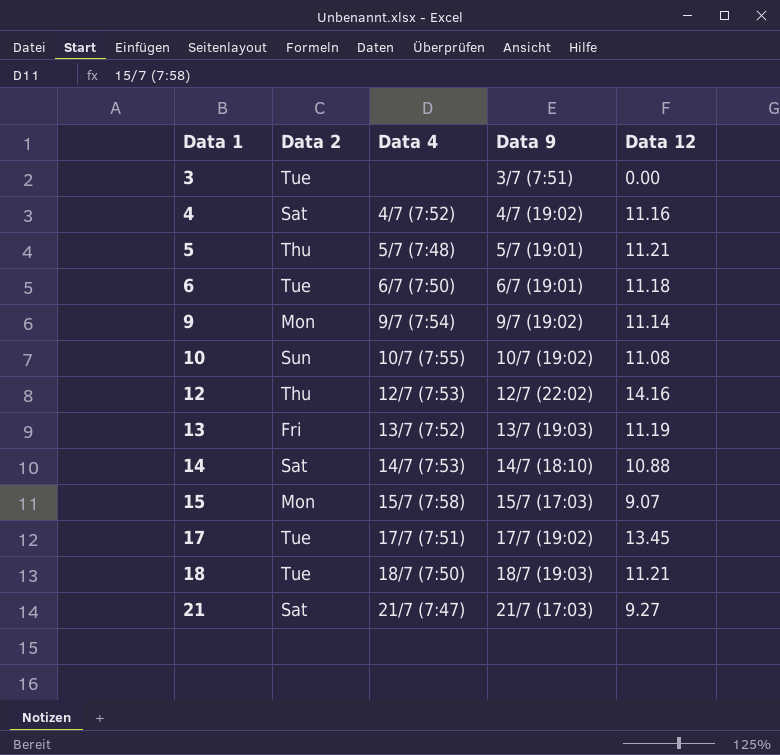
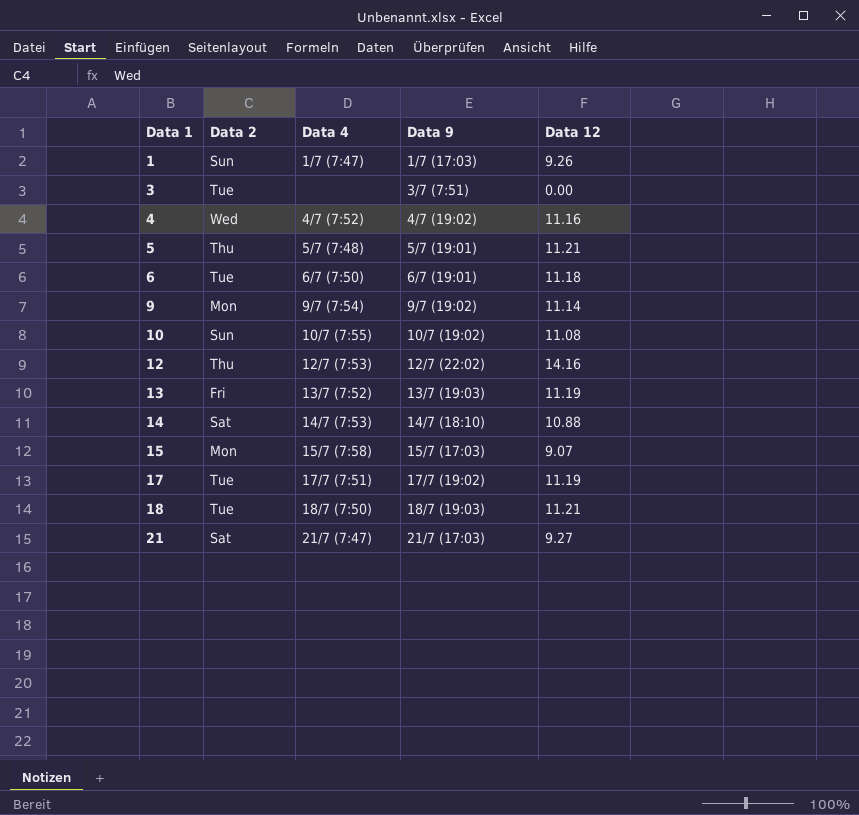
row 1: none -> Sun | 1/7 (7:47) | 1/7 (17:03) | 9.26
4 | Data 2: Sat -> Wed
17 | Data 12: 13.45 -> 11.19

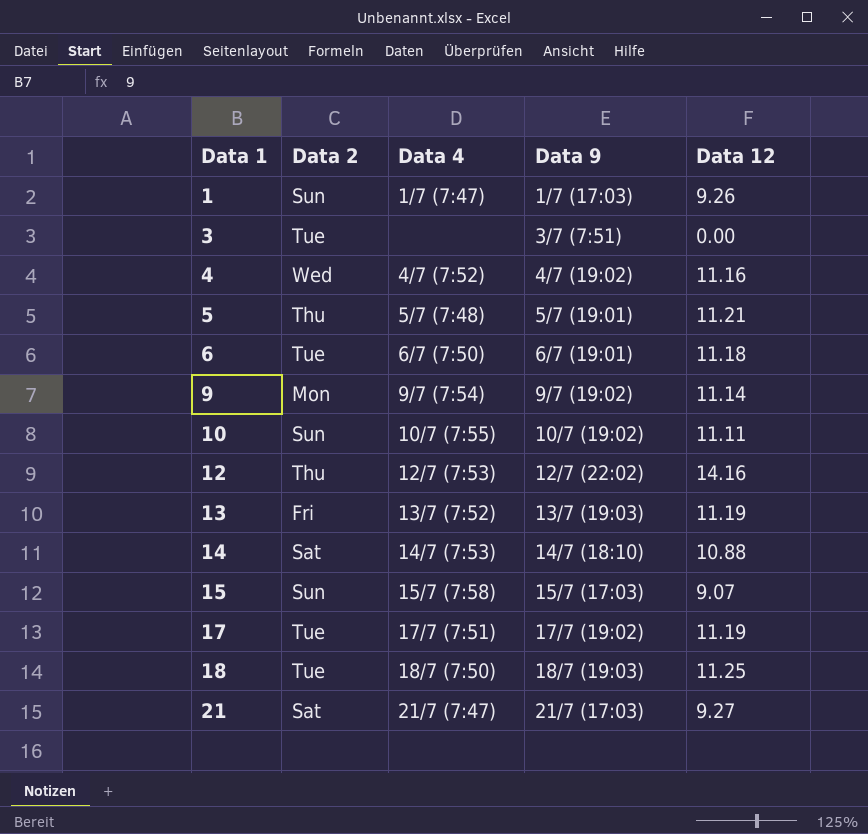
10 | Data 12: 11.08 -> 11.11
15 | Data 2: Mon -> Sun
18 | Data 12: 11.21 -> 11.25

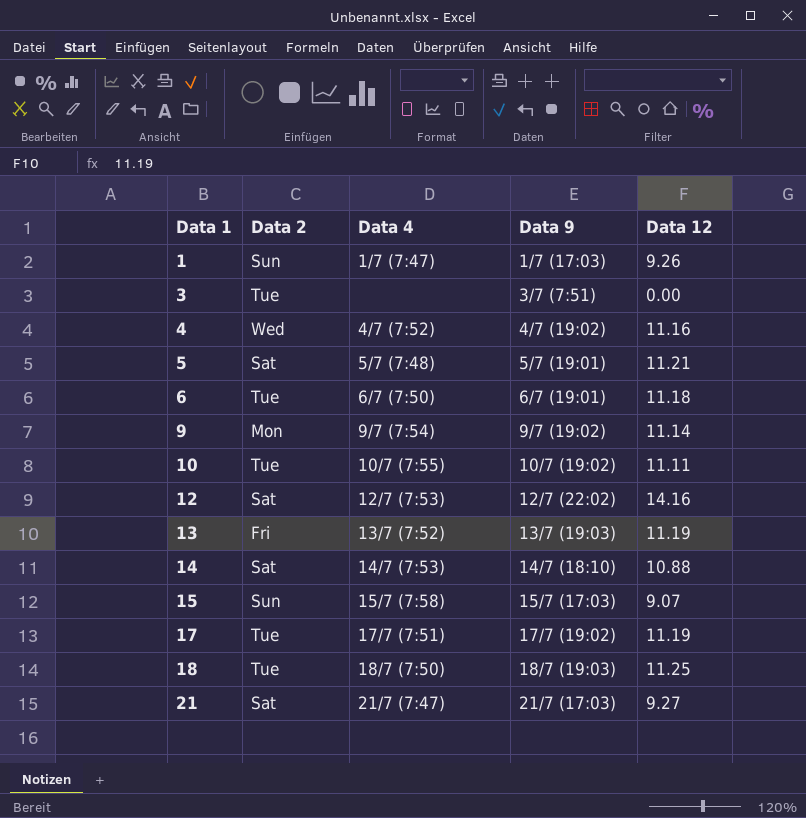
5 | Data 2: Thu -> Sat
10 | Data 2: Sun -> Tue
12 | Data 2: Thu -> Sat

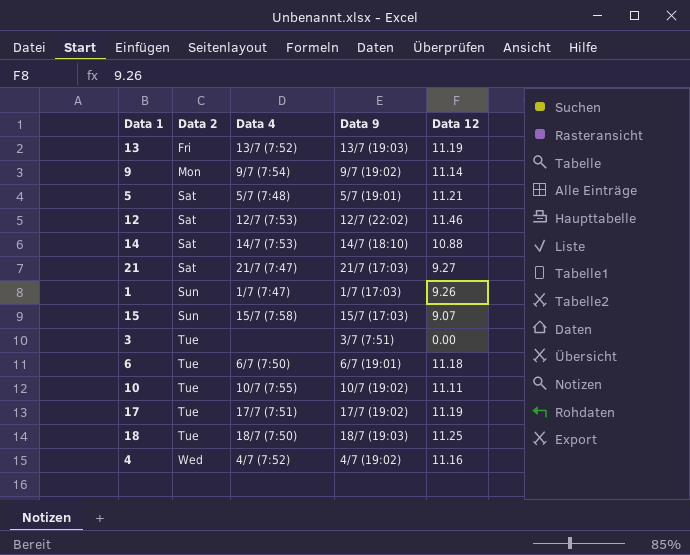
row order: Data 1 ascending -> Data 2 ascending
12 | Data 12: 14.16 -> 11.46

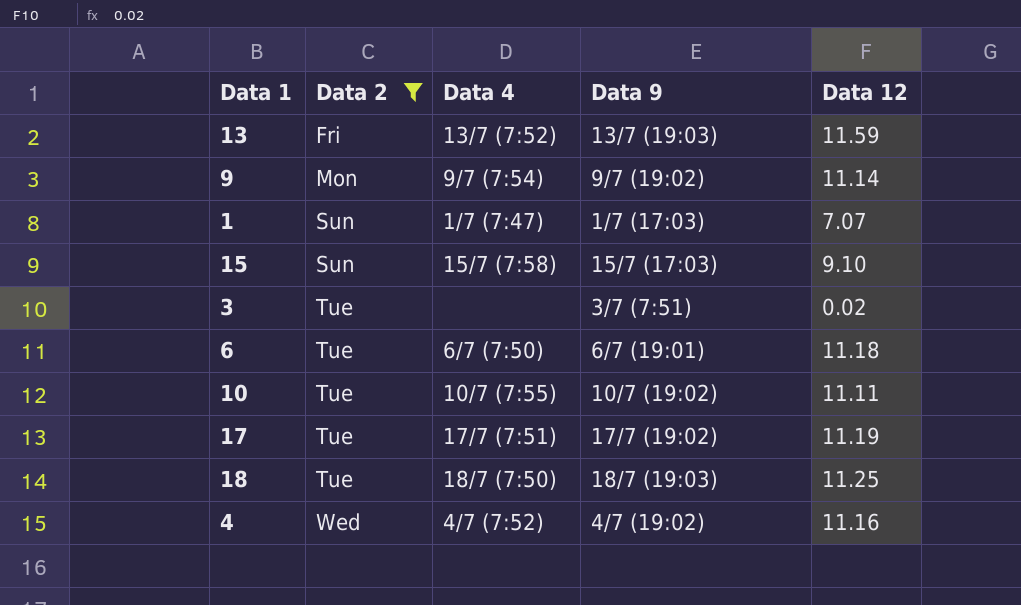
filter: none -> Data 2 != Sat
13 | Data 12: 11.19 -> 11.59
1 | Data 12: 9.26 -> 7.07
15 | Data 12: 9.07 -> 9.10
3 | Data 12: 0.00 -> 0.02

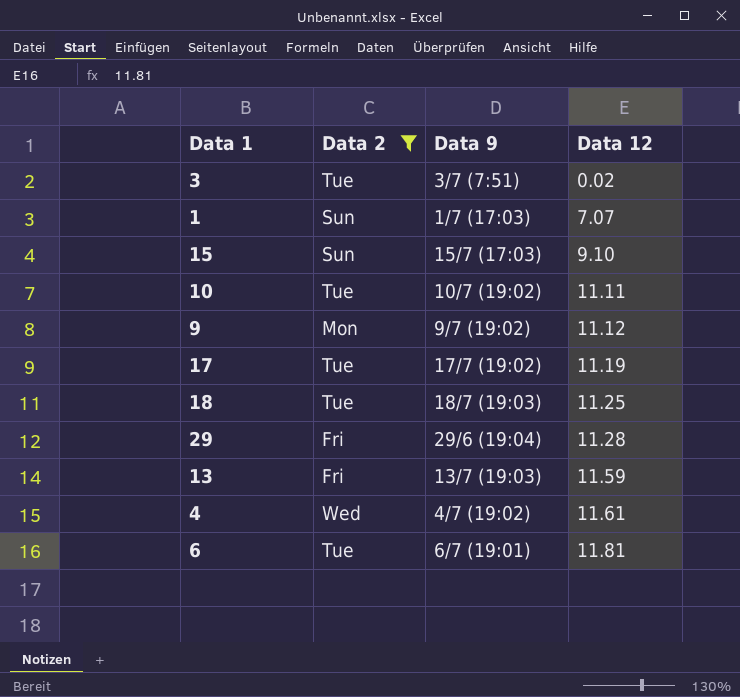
row order: Data 2 ascending -> Data 12 ascending
column Data 4 | position: 3 -> none
9 | Data 12: 11.14 -> 11.12
row 29: none -> Fri | 29/6 (19:04) | 11.28
4 | Data 12: 11.16 -> 11.61
6 | Data 12: 11.18 -> 11.81

